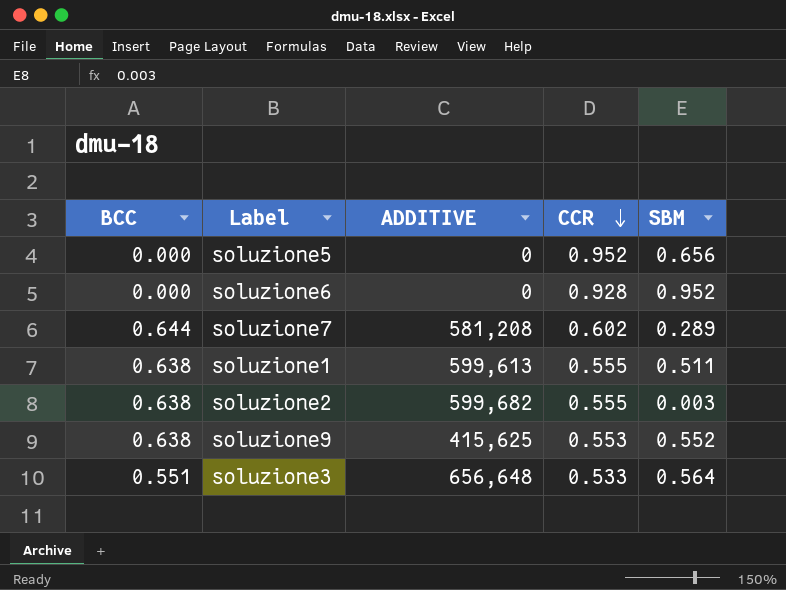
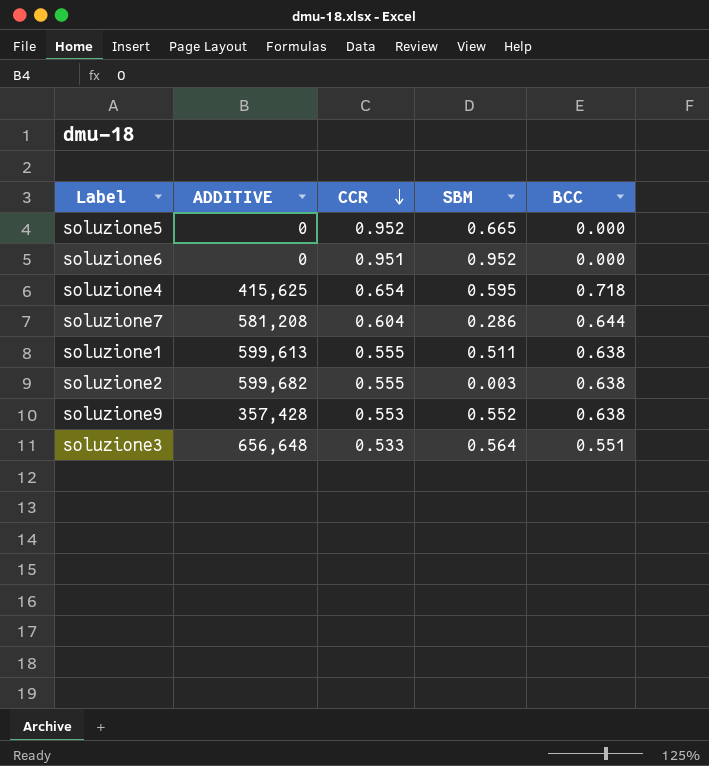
column BCC | position: 1 -> 5
soluzione5 | SBM: 0.656 -> 0.665
soluzione6 | CCR: 0.928 -> 0.951
row soluzione4: none -> 415,625 | 0.654 | 0.595 | 0.718
soluzione7 | CCR: 0.602 -> 0.604
soluzione7 | SBM: 0.289 -> 0.286
soluzione9 | ADDITIVE: 415,625 -> 357,428

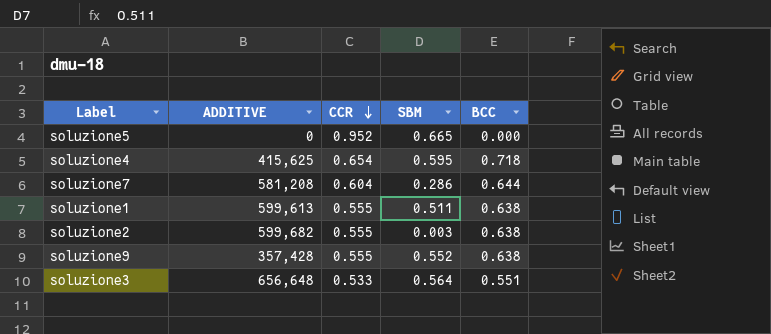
row soluzione6: 0 | 0.951 | 0.952 | 0.000 -> none
soluzione9 | CCR: 0.553 -> 0.555

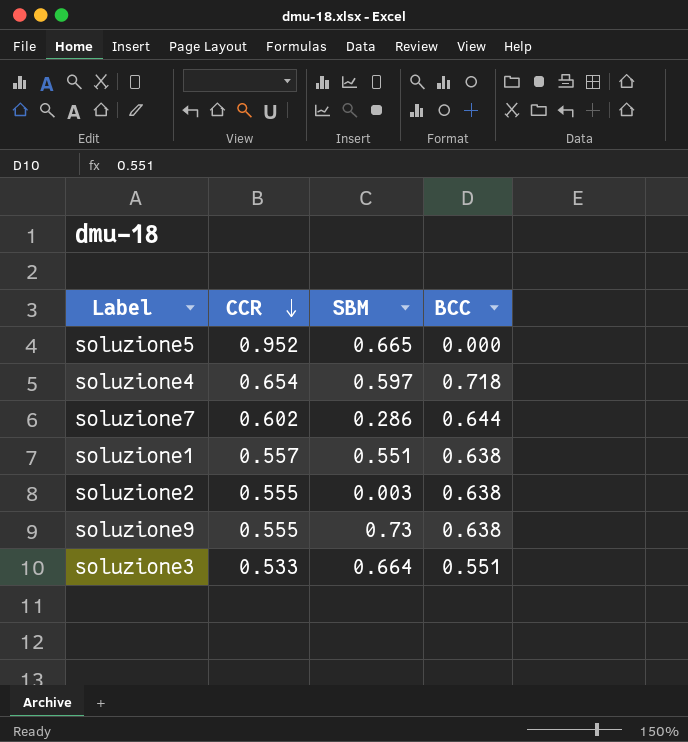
column ADDITIVE | position: 2 -> none
soluzione4 | SBM: 0.595 -> 0.597
soluzione7 | CCR: 0.604 -> 0.602
soluzione1 | CCR: 0.555 -> 0.557
soluzione1 | SBM: 0.511 -> 0.551
soluzione9 | SBM: 0.552 -> 0.73
soluzione3 | SBM: 0.564 -> 0.664

